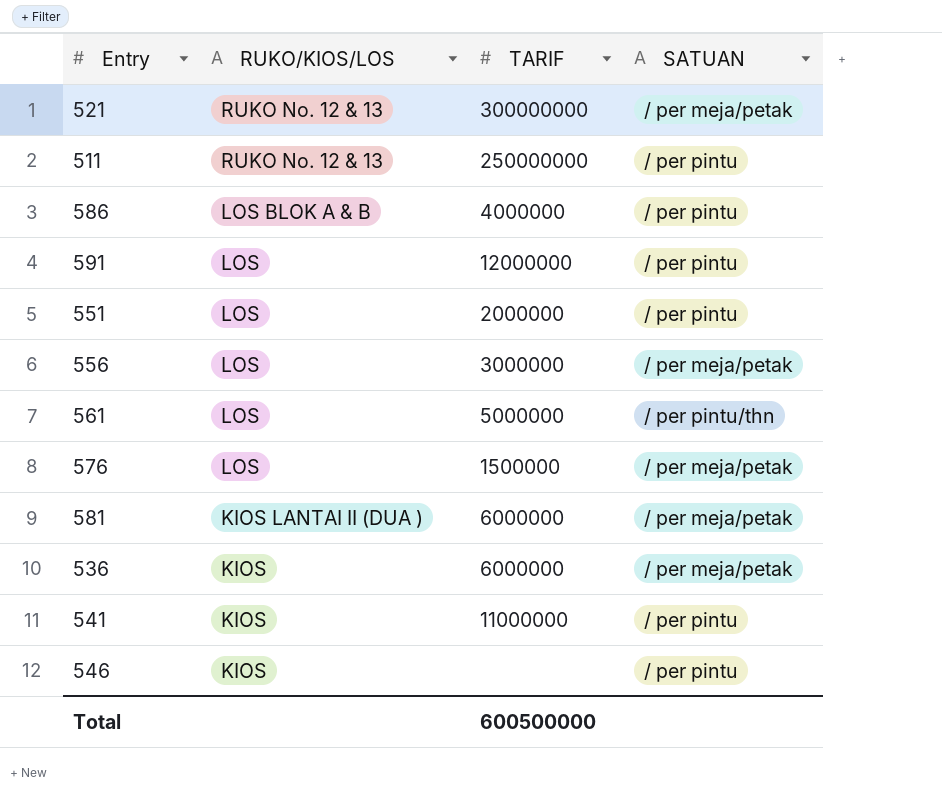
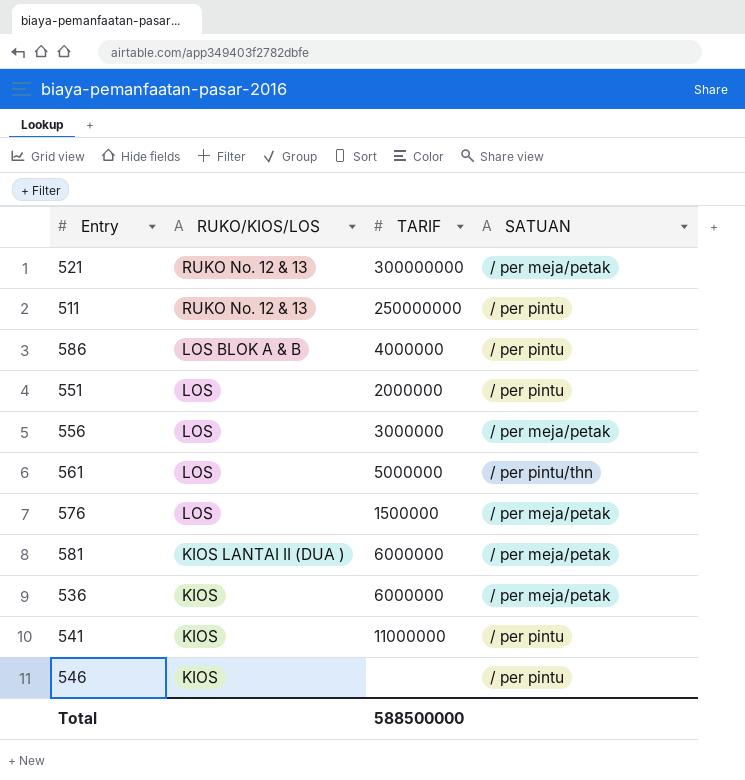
row 591: LOS | 12000000 | / per pintu -> none
Total | TARIF: 600500000 -> 588500000

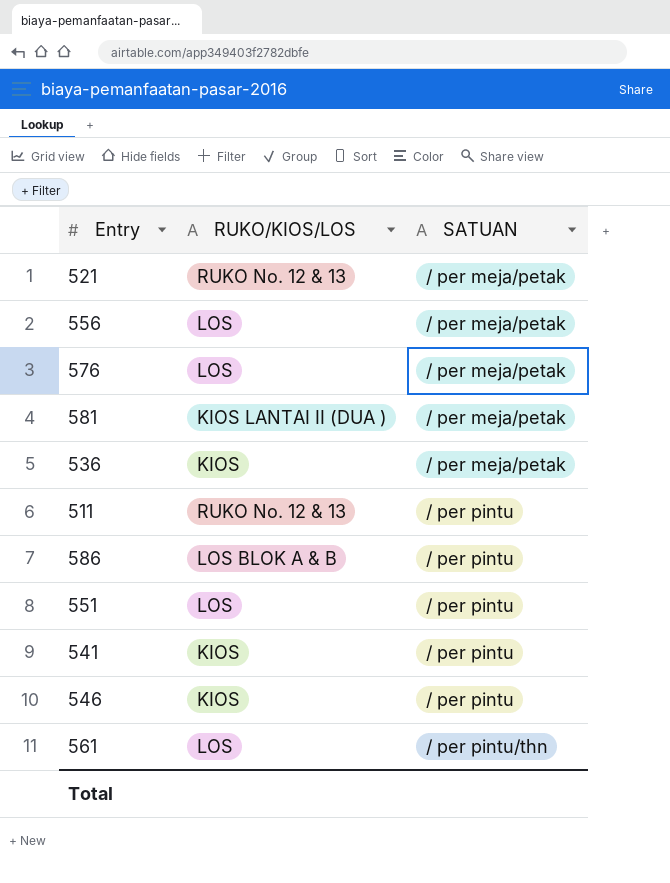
row order: RUKO/KIOS/LOS descending -> SATUAN ascending
column TARIF | position: 3 -> none

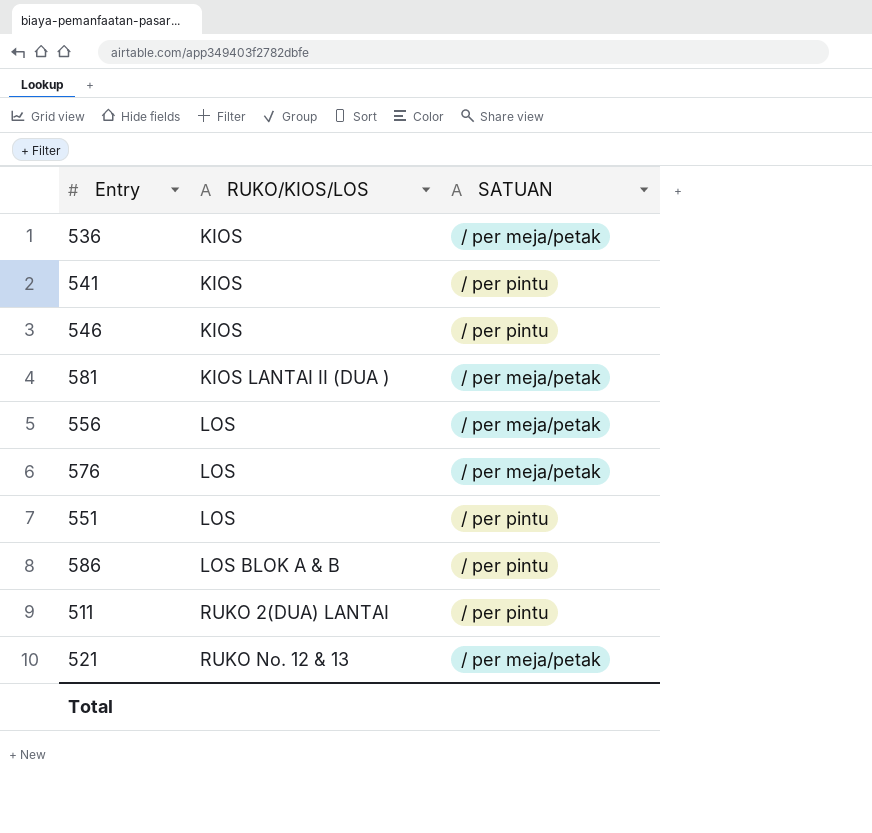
row order: SATUAN ascending -> RUKO/KIOS/LOS ascending
row 561: LOS | / per pintu/thn -> none
511 | RUKO/KIOS/LOS: RUKO No. 12 & 13 -> RUKO 2(DUA) LANTAI

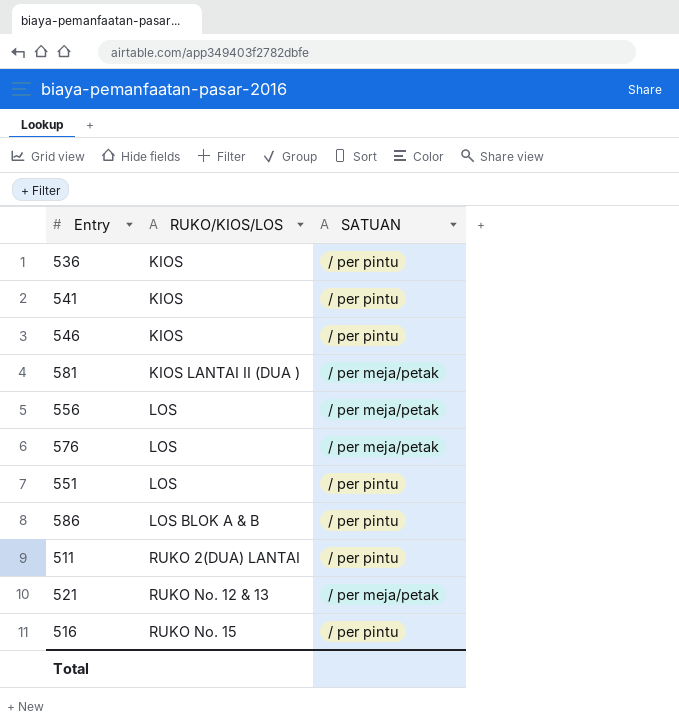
536 | SATUAN: / per meja/petak -> / per pintu
row 516: none -> RUKO No. 15 | / per pintu

